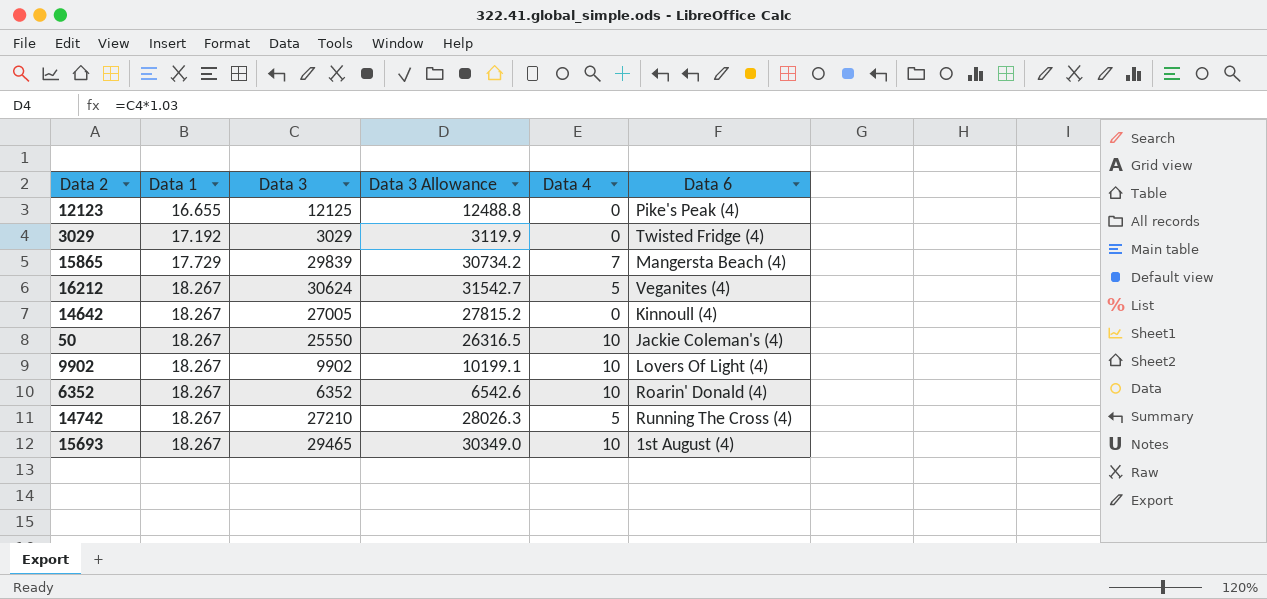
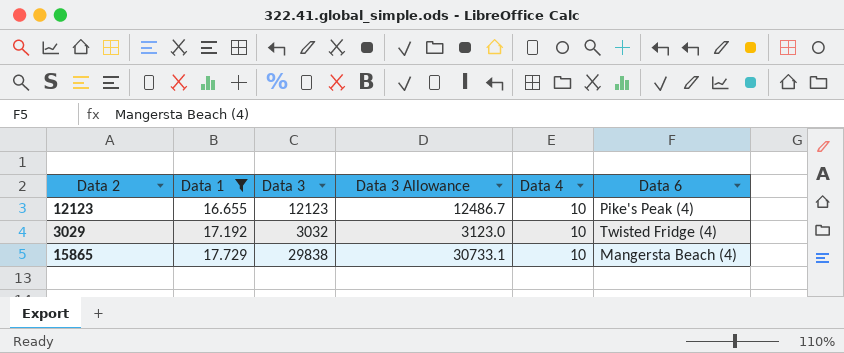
filter: none -> Data 1 != 18.267
12123 | Data 3: 12125 -> 12123
12123 | Data 3 Allowance: 12488.8 -> 12486.7
12123 | Data 4: 0 -> 10
3029 | Data 3: 3029 -> 3032
3029 | Data 3 Allowance: 3119.9 -> 3123.0
3029 | Data 4: 0 -> 10
15865 | Data 3: 29839 -> 29838
15865 | Data 3 Allowance: 30734.2 -> 30733.1
15865 | Data 4: 7 -> 10

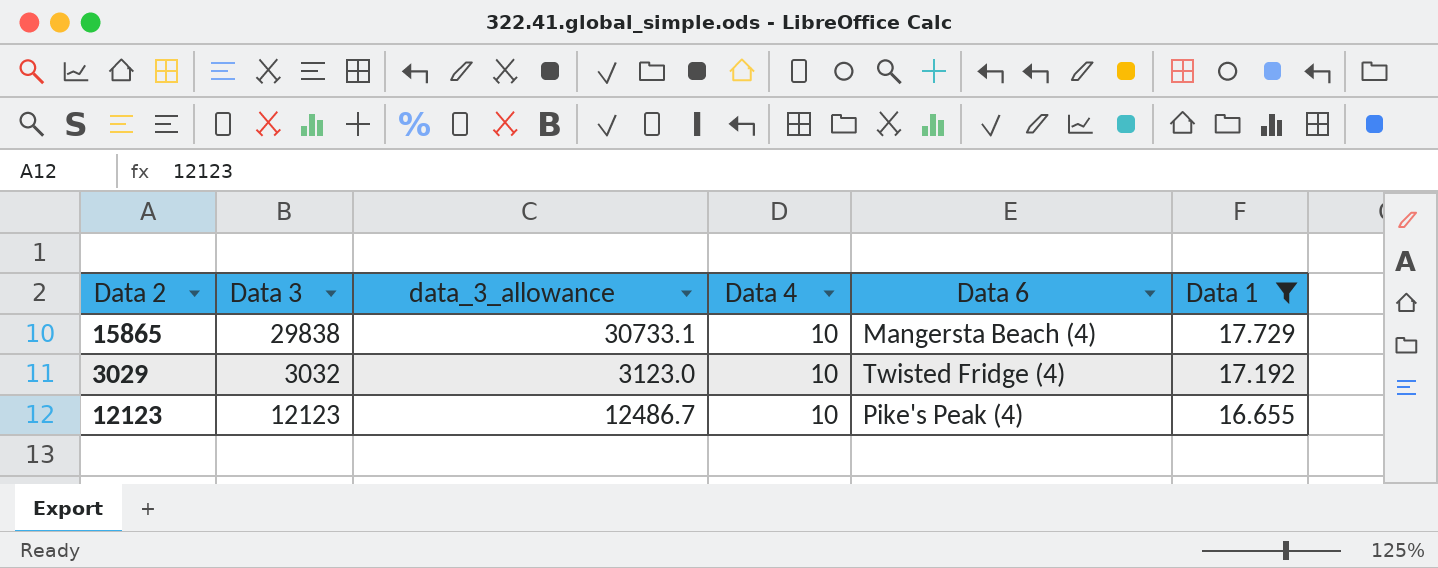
row order: Data 1 ascending -> Data 1 descending
column name: Data 3 Allowance -> data_3_allowance
column Data 1 | position: 2 -> 6

